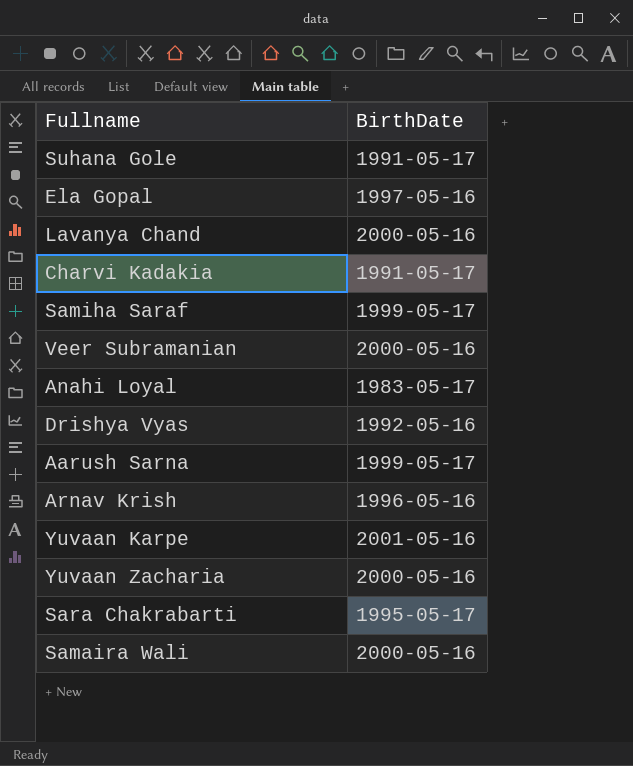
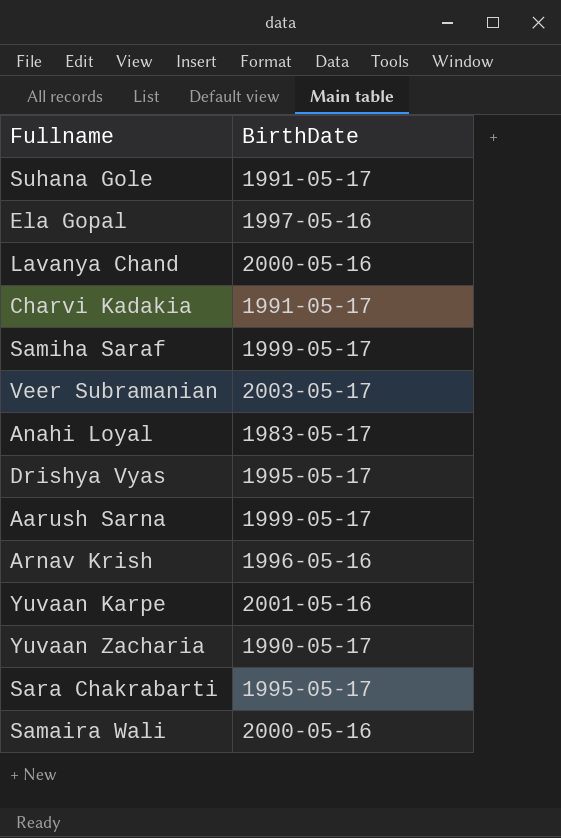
Veer Subramanian | BirthDate: 2000-05-16 -> 2003-05-17
Drishya Vyas | BirthDate: 1992-05-16 -> 1995-05-17
Yuvaan Zacharia | BirthDate: 2000-05-16 -> 1990-05-17

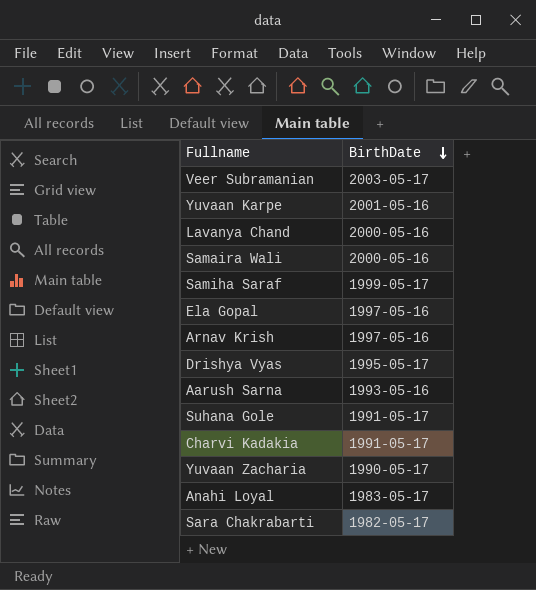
row order: none -> BirthDate descending
Arnav Krish | BirthDate: 1996-05-16 -> 1997-05-16
Aarush Sarna | BirthDate: 1999-05-17 -> 1993-05-16
Sara Chakrabarti | BirthDate: 1995-05-17 -> 1982-05-17

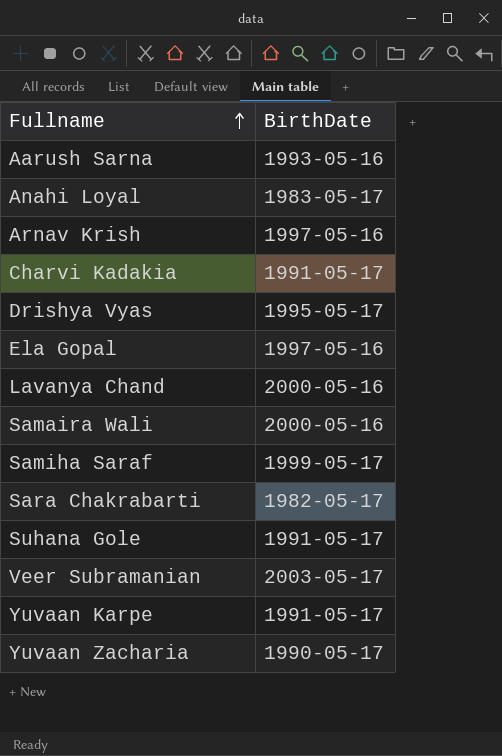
row order: BirthDate descending -> Fullname ascending
Yuvaan Karpe | BirthDate: 2001-05-16 -> 1991-05-17

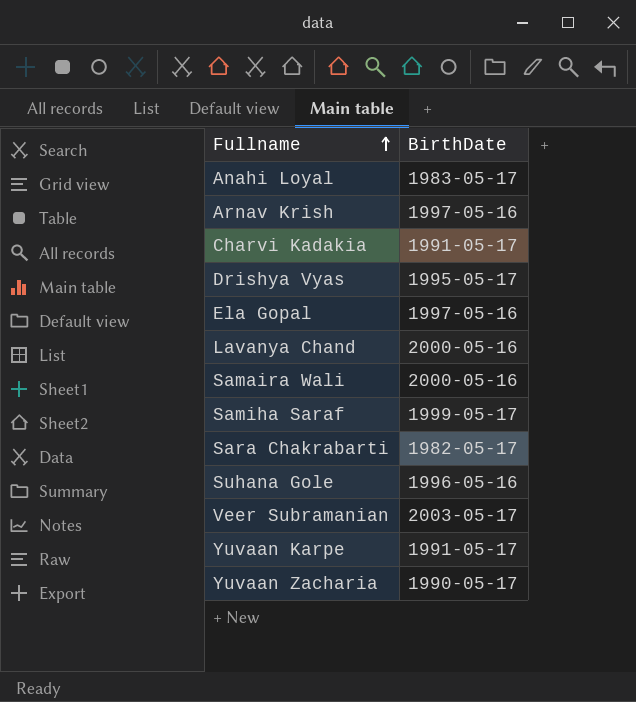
row Aarush Sarna: 1993-05-16 -> none
Suhana Gole | BirthDate: 1991-05-17 -> 1996-05-16

